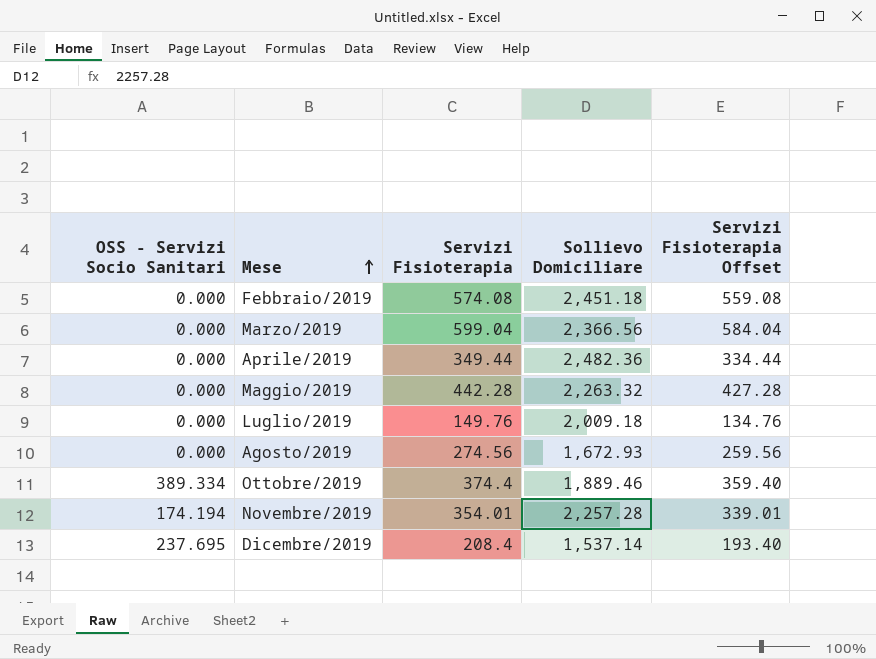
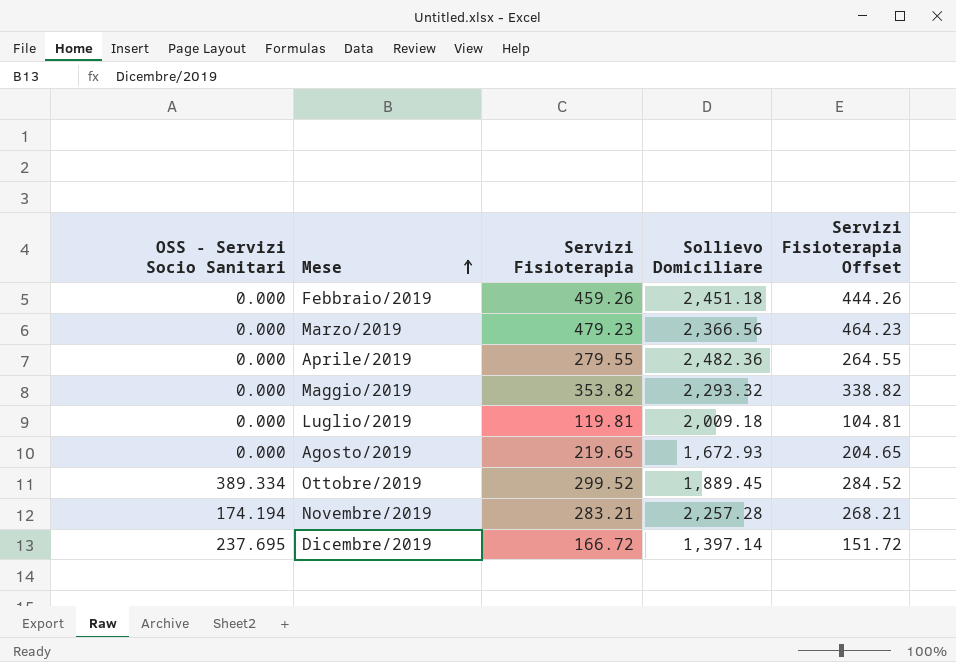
Febbraio/2019 | Servizi Fisioterapia: 574.08 -> 459.26
Febbraio/2019 | Servizi Fisioterapia Offset: 559.08 -> 444.26
Marzo/2019 | Servizi Fisioterapia: 599.04 -> 479.23
Marzo/2019 | Servizi Fisioterapia Offset: 584.04 -> 464.23
Aprile/2019 | Servizi Fisioterapia: 349.44 -> 279.55
Aprile/2019 | Servizi Fisioterapia Offset: 334.44 -> 264.55
Maggio/2019 | Servizi Fisioterapia: 442.28 -> 353.82
Maggio/2019 | Sollievo Domiciliare: 2,263.32 -> 2,293.32
Maggio/2019 | Servizi Fisioterapia Offset: 427.28 -> 338.82
Luglio/2019 | Servizi Fisioterapia: 149.76 -> 119.81
Luglio/2019 | Servizi Fisioterapia Offset: 134.76 -> 104.81
Agosto/2019 | Servizi Fisioterapia: 274.56 -> 219.65
Agosto/2019 | Servizi Fisioterapia Offset: 259.56 -> 204.65
Ottobre/2019 | Servizi Fisioterapia: 374.4 -> 299.52
Ottobre/2019 | Sollievo Domiciliare: 1,889.46 -> 1,889.45
Ottobre/2019 | Servizi Fisioterapia Offset: 359.40 -> 284.52
Novembre/2019 | Servizi Fisioterapia: 354.01 -> 283.21
Novembre/2019 | Servizi Fisioterapia Offset: 339.01 -> 268.21
Dicembre/2019 | Servizi Fisioterapia: 208.4 -> 166.72
Dicembre/2019 | Sollievo Domiciliare: 1,537.14 -> 1,397.14
Dicembre/2019 | Servizi Fisioterapia Offset: 193.40 -> 151.72

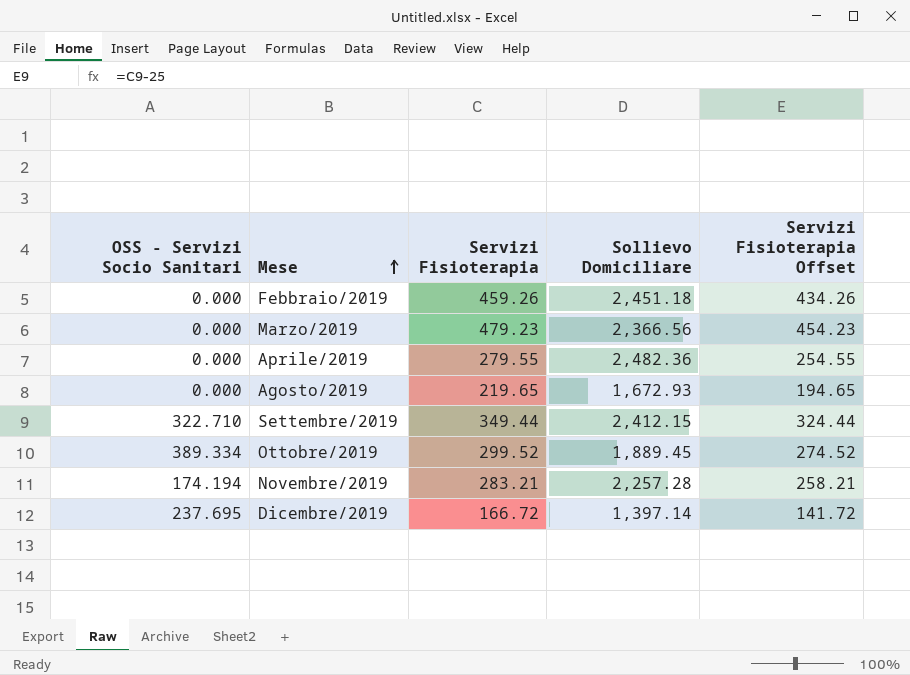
column Servizi Fisioterapia Offset | formula: [Servizi Fisioterapia] - 15 -> [Servizi Fisioterapia] - 25
row Maggio/2019: 0.000 | 353.82 | 2,293.32 | 338.82 -> none
row Luglio/2019: 0.000 | 119.81 | 2,009.18 | 104.81 -> none
row Settembre/2019: none -> 322.710 | 349.44 | 2,412.15 | 324.44

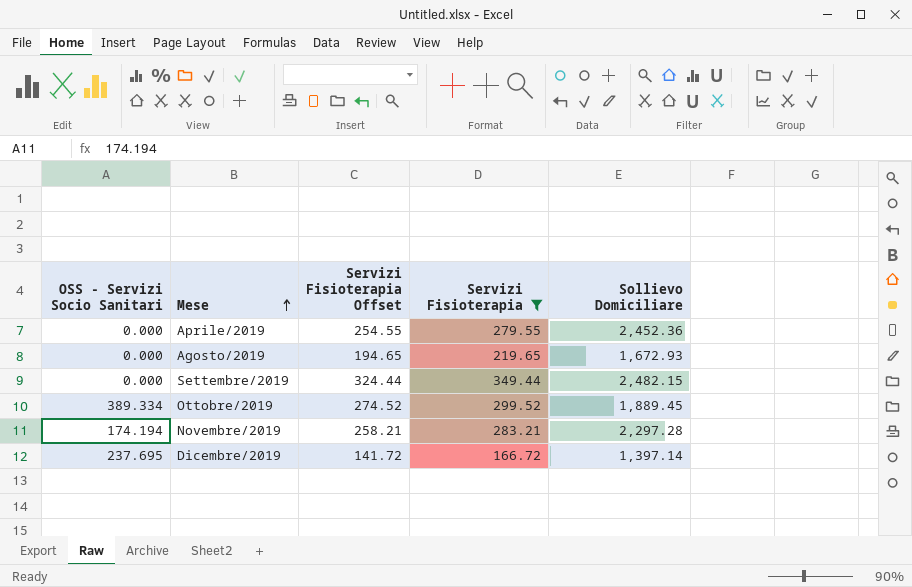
filter: none -> Servizi Fisioterapia <= 349.44
column Servizi Fisioterapia Offset | position: 5 -> 3
Aprile/2019 | Sollievo Domiciliare: 2,482.36 -> 2,452.36
Settembre/2019 | OSS - Servizi Socio Sanitari: 322.710 -> 0.000
Settembre/2019 | Sollievo Domiciliare: 2,412.15 -> 2,482.15
Novembre/2019 | Sollievo Domiciliare: 2,257.28 -> 2,297.28

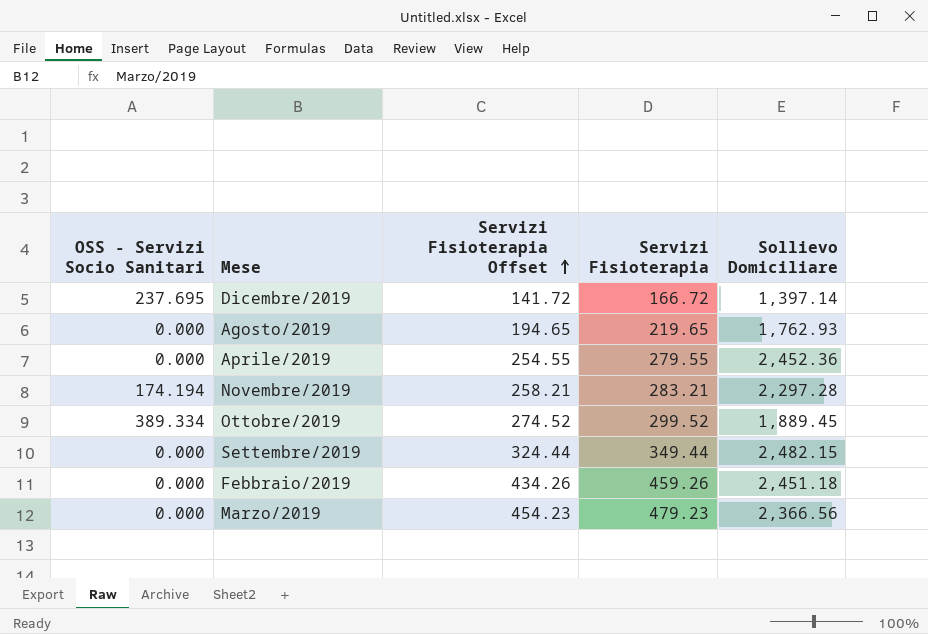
filter: Servizi Fisioterapia <= 349.44 -> none
row order: Mese ascending -> Servizi Fisioterapia Offset ascending
Agosto/2019 | Sollievo Domiciliare: 1,672.93 -> 1,762.93

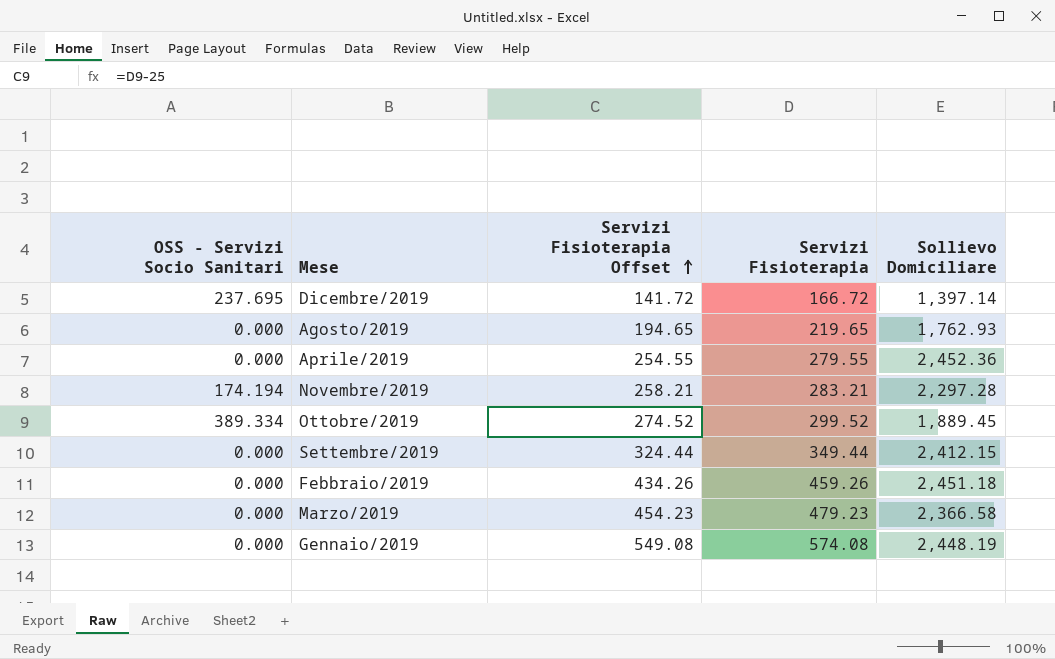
Settembre/2019 | Sollievo Domiciliare: 2,482.15 -> 2,412.15
Marzo/2019 | Sollievo Domiciliare: 2,366.56 -> 2,366.58
row Gennaio/2019: none -> 0.000 | 549.08 | 574.08 | 2,448.19

